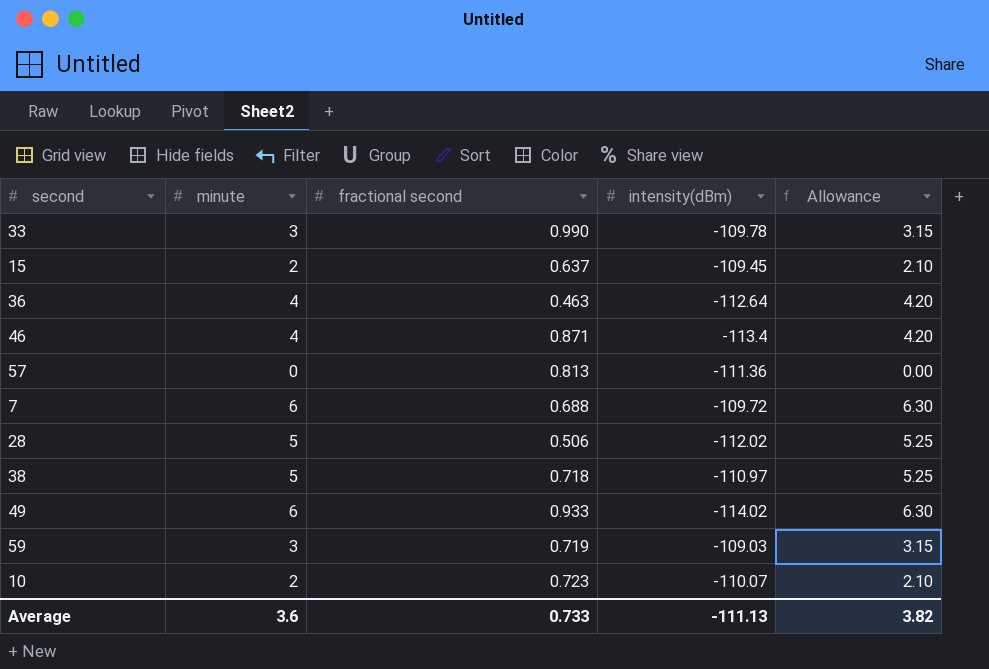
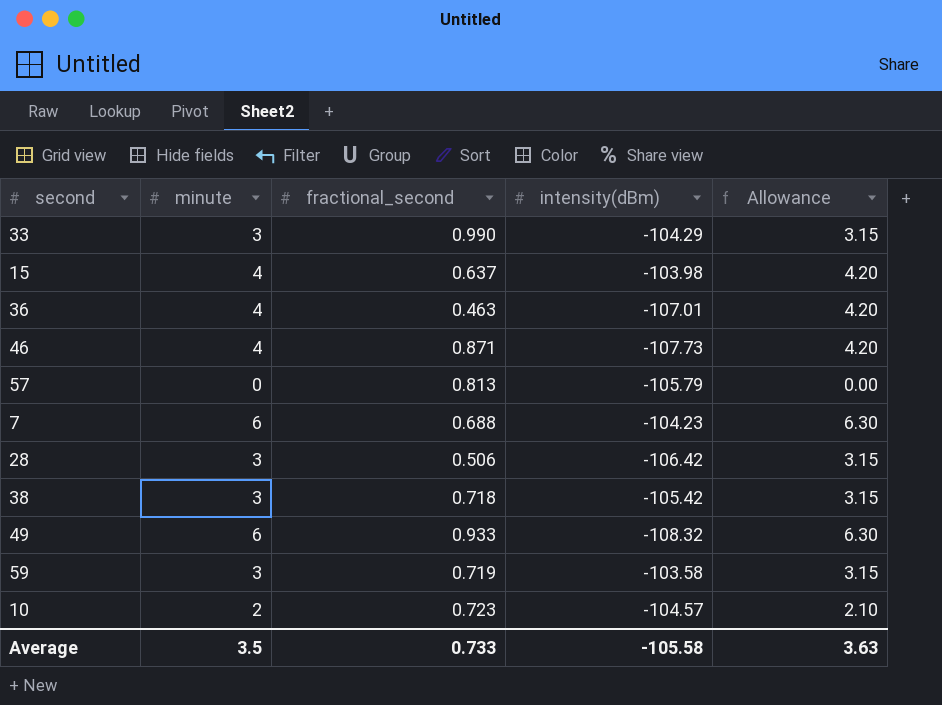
column name: fractional second -> fractional_second
33 | intensity(dBm): -109.78 -> -104.29
15 | minute: 2 -> 4
15 | intensity(dBm): -109.45 -> -103.98
15 | Allowance: 2.10 -> 4.20
36 | intensity(dBm): -112.64 -> -107.01
46 | intensity(dBm): -113.4 -> -107.73
57 | intensity(dBm): -111.36 -> -105.79
7 | intensity(dBm): -109.72 -> -104.23
28 | minute: 5 -> 3
28 | intensity(dBm): -112.02 -> -106.42
28 | Allowance: 5.25 -> 3.15
38 | minute: 5 -> 3
38 | intensity(dBm): -110.97 -> -105.42
38 | Allowance: 5.25 -> 3.15
49 | intensity(dBm): -114.02 -> -108.32
59 | intensity(dBm): -109.03 -> -103.58
10 | intensity(dBm): -110.07 -> -104.57
Average | minute: 3.6 -> 3.5
Average | intensity(dBm): -111.13 -> -105.58
Average | Allowance: 3.82 -> 3.63

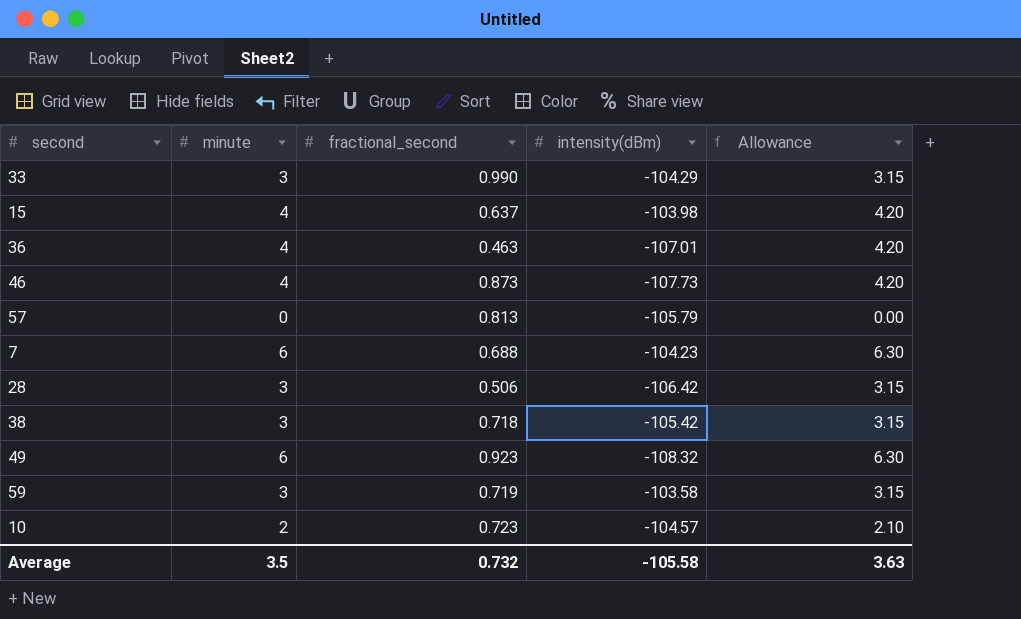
46 | fractional_second: 0.871 -> 0.873
49 | fractional_second: 0.933 -> 0.923
Average | fractional_second: 0.733 -> 0.732

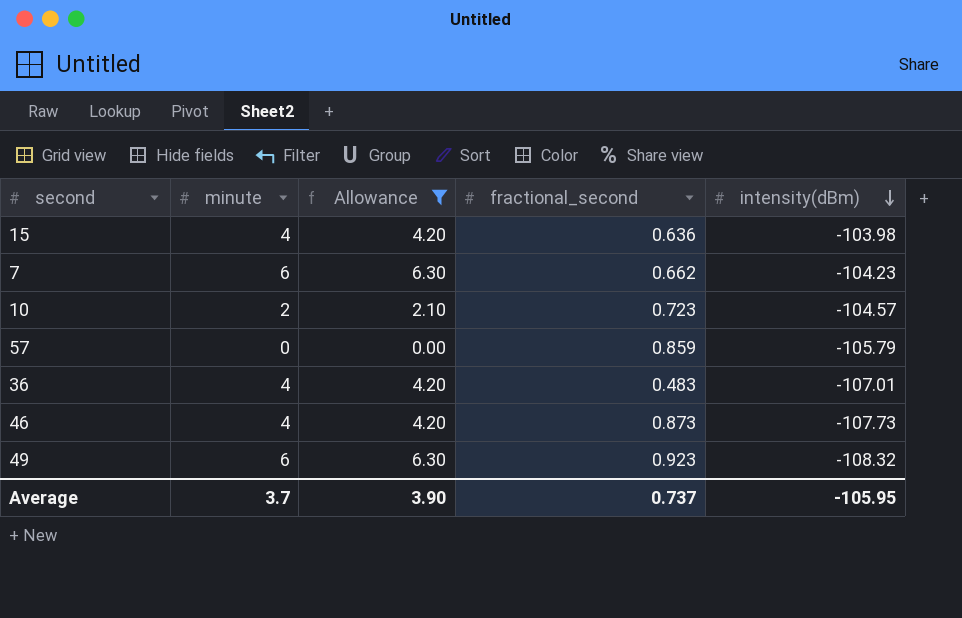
filter: none -> Allowance != 3.15
row order: none -> intensity(dBm) descending
column Allowance | position: 5 -> 3
15 | fractional_second: 0.637 -> 0.636
7 | fractional_second: 0.688 -> 0.662
57 | fractional_second: 0.813 -> 0.859
36 | fractional_second: 0.463 -> 0.483
Average | minute: 3.5 -> 3.7
Average | Allowance: 3.63 -> 3.90
Average | fractional_second: 0.732 -> 0.737
Average | intensity(dBm): -105.58 -> -105.95

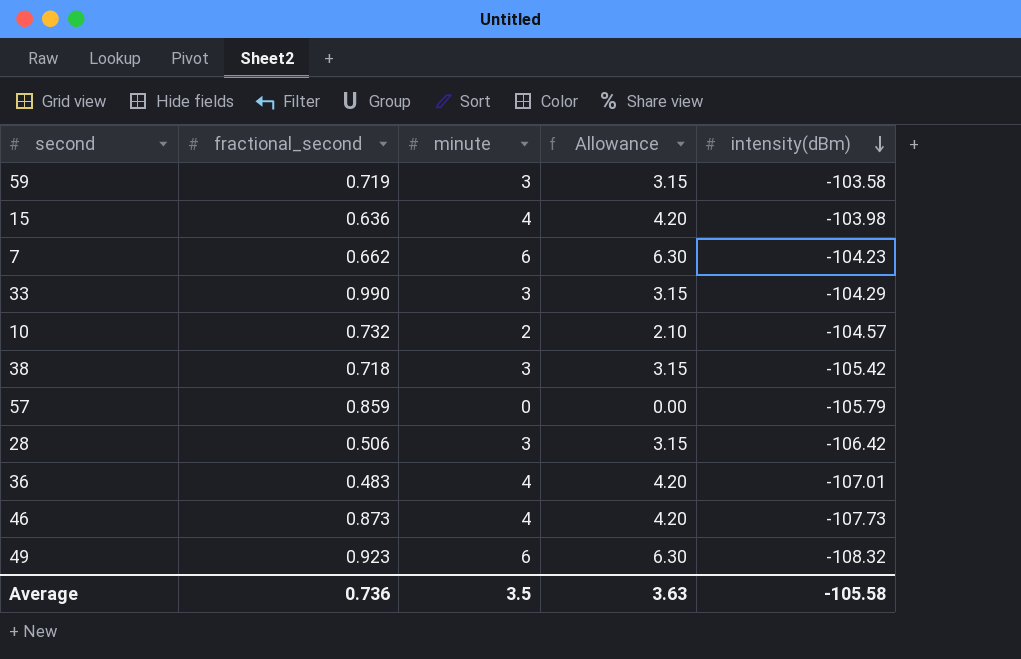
filter: Allowance != 3.15 -> none
column fractional_second | position: 4 -> 2
10 | fractional_second: 0.723 -> 0.732
Average | fractional_second: 0.737 -> 0.736
Average | minute: 3.7 -> 3.5
Average | Allowance: 3.90 -> 3.63
Average | intensity(dBm): -105.95 -> -105.58

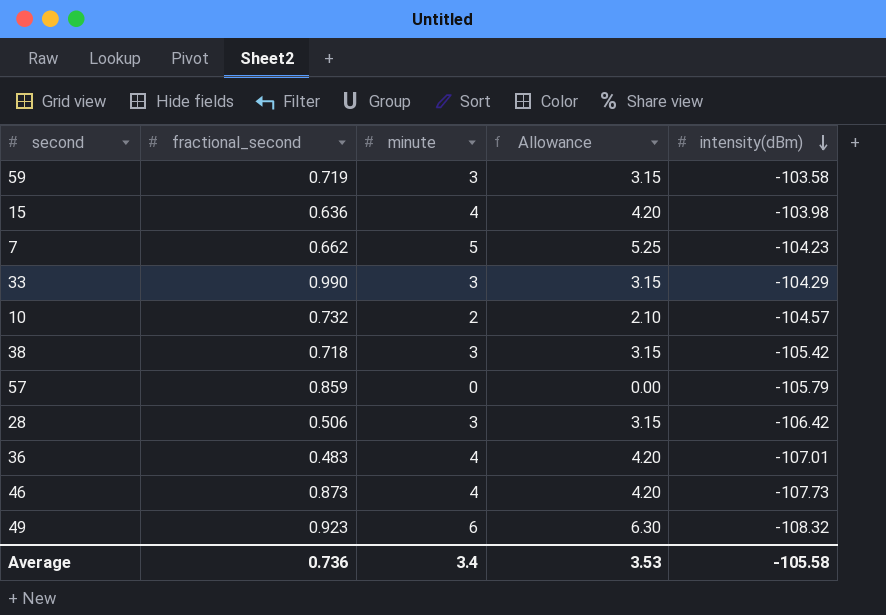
7 | minute: 6 -> 5
7 | Allowance: 6.30 -> 5.25
Average | minute: 3.5 -> 3.4
Average | Allowance: 3.63 -> 3.53

